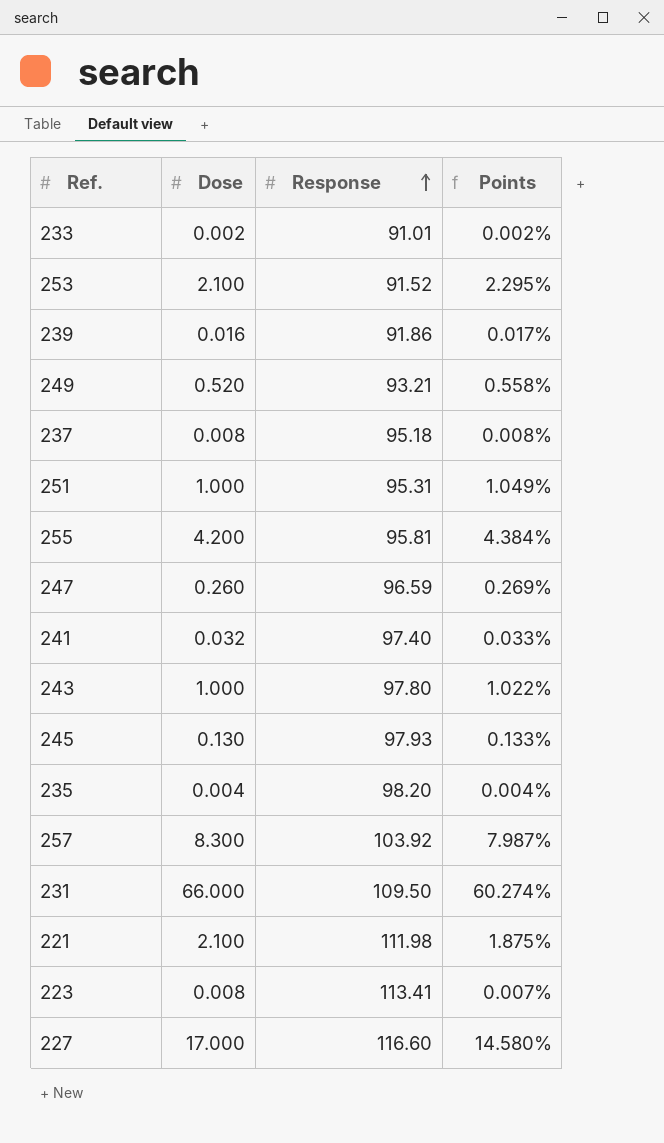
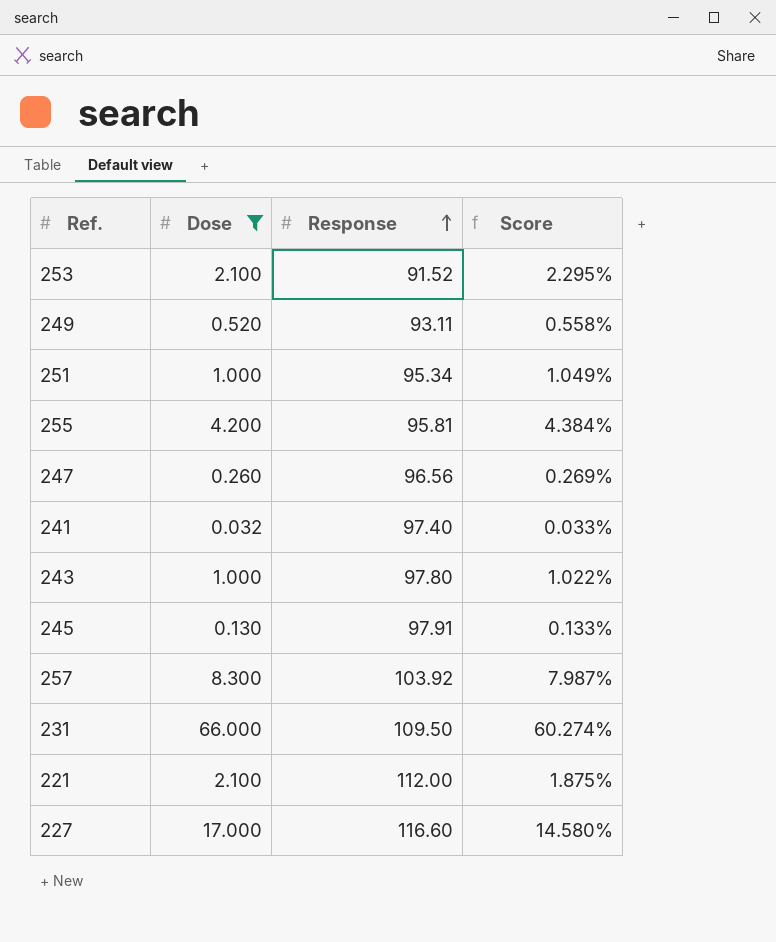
filter: none -> Dose >= 0.032
column name: Points -> Score
249 | Response: 93.21 -> 93.11
251 | Response: 95.31 -> 95.34
247 | Response: 96.59 -> 96.56
245 | Response: 97.93 -> 97.91
221 | Response: 111.98 -> 112.00

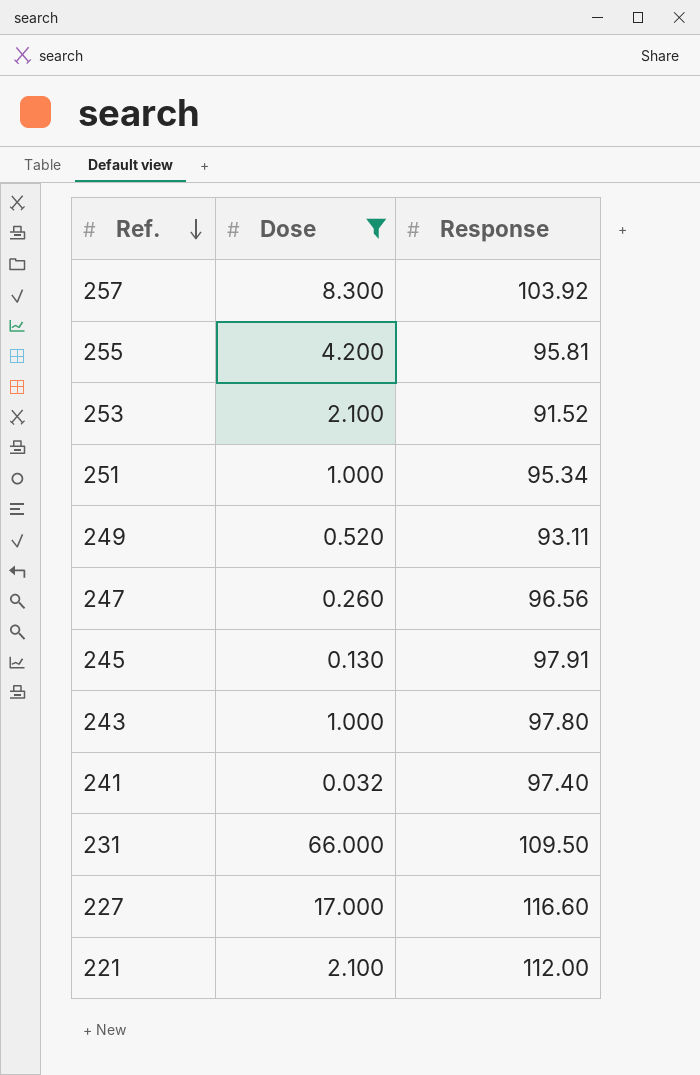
row order: Response ascending -> Ref. descending
column Score | formula: [Dose] / [Response] -> none

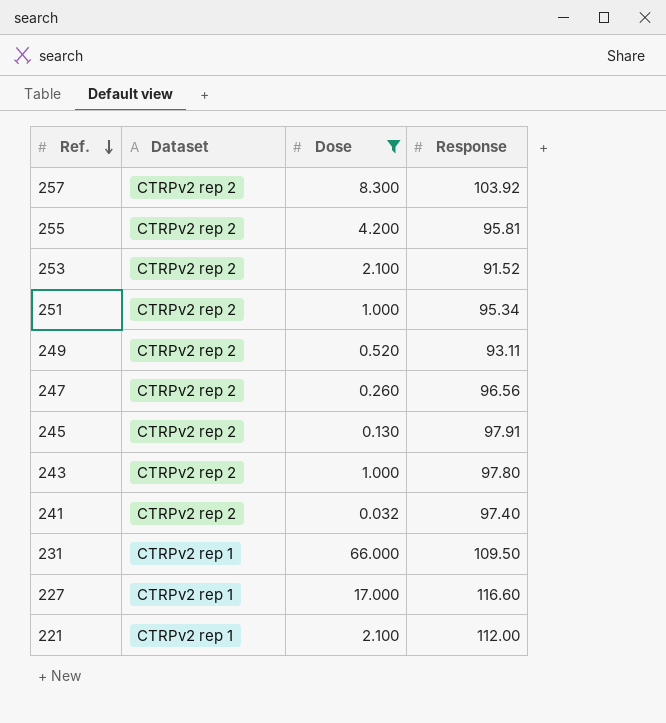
column Dataset | position: none -> 2

